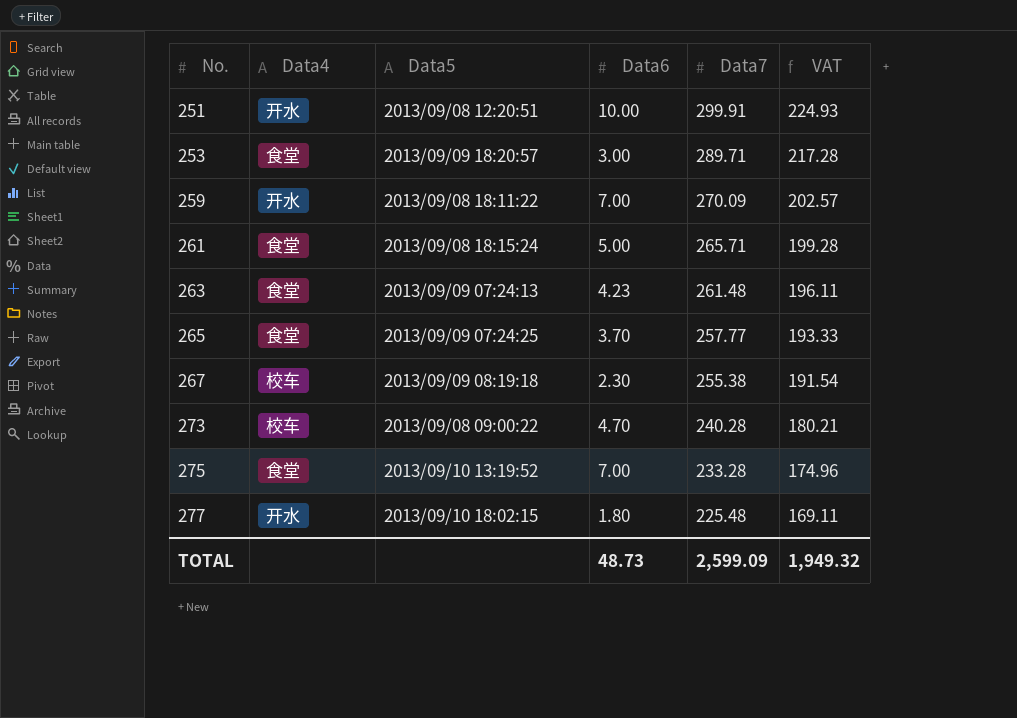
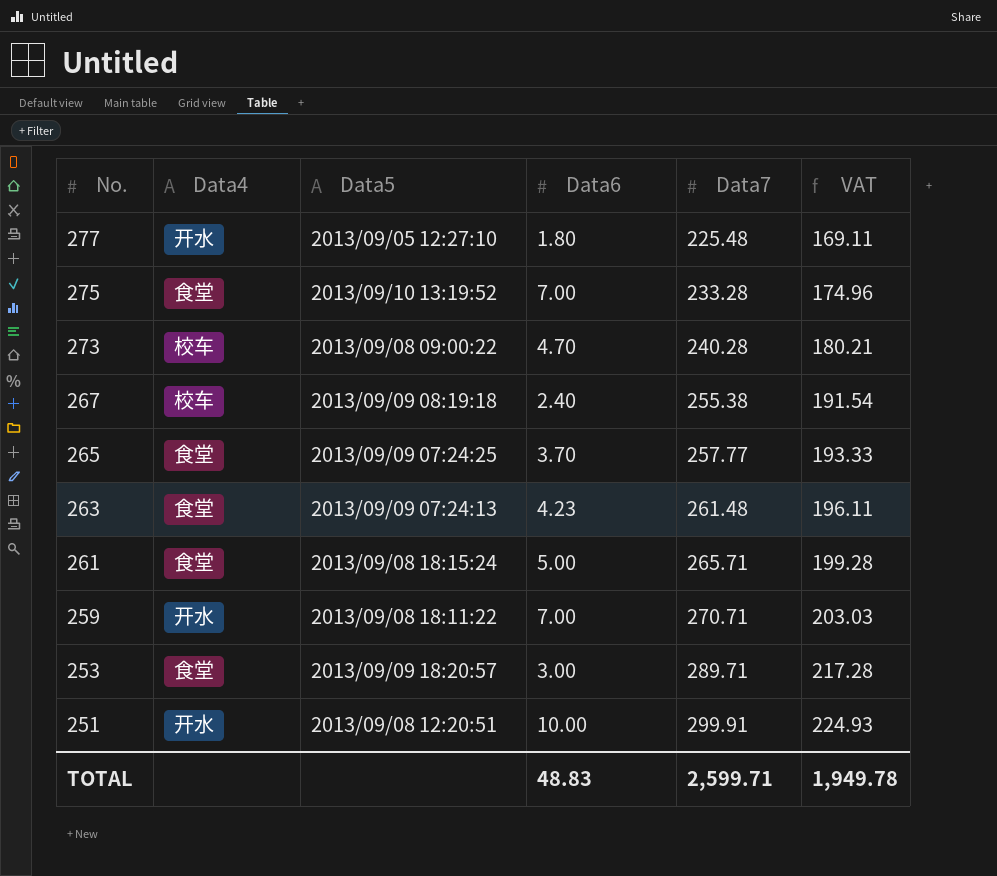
row order: No. ascending -> No. descending
277 | Data5: 2013/09/10 18:02:15 -> 2013/09/05 12:27:10
267 | Data6: 2.30 -> 2.40
259 | Data7: 270.09 -> 270.71
259 | VAT: 202.57 -> 203.03
TOTAL | Data6: 48.73 -> 48.83
TOTAL | Data7: 2,599.09 -> 2,599.71
TOTAL | VAT: 1,949.32 -> 1,949.78

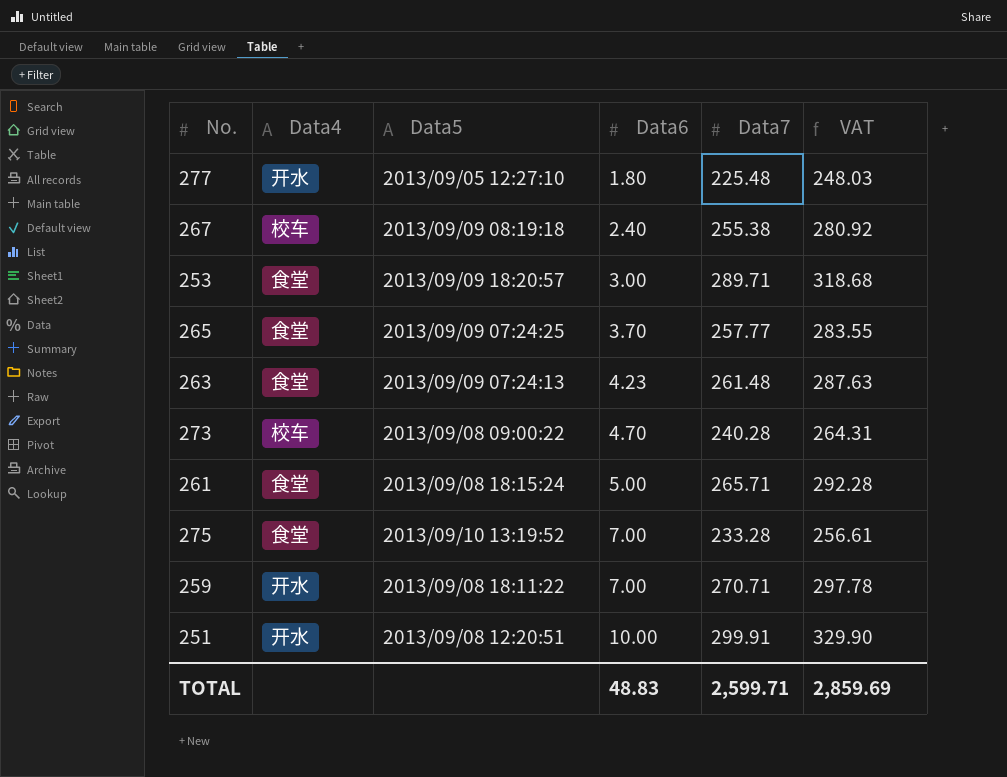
row order: No. descending -> Data6 ascending
column VAT | formula: [Data7] * 0.75 -> [Data7] * 1.1
TOTAL | VAT: 1,949.78 -> 2,859.69

